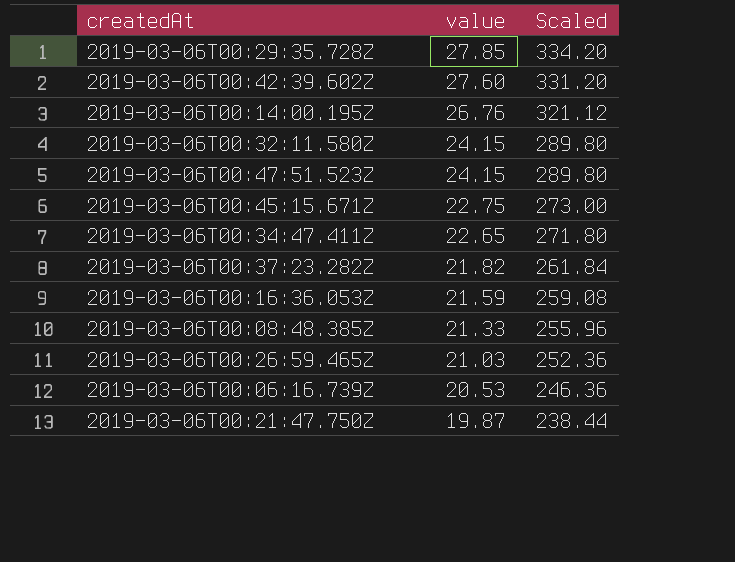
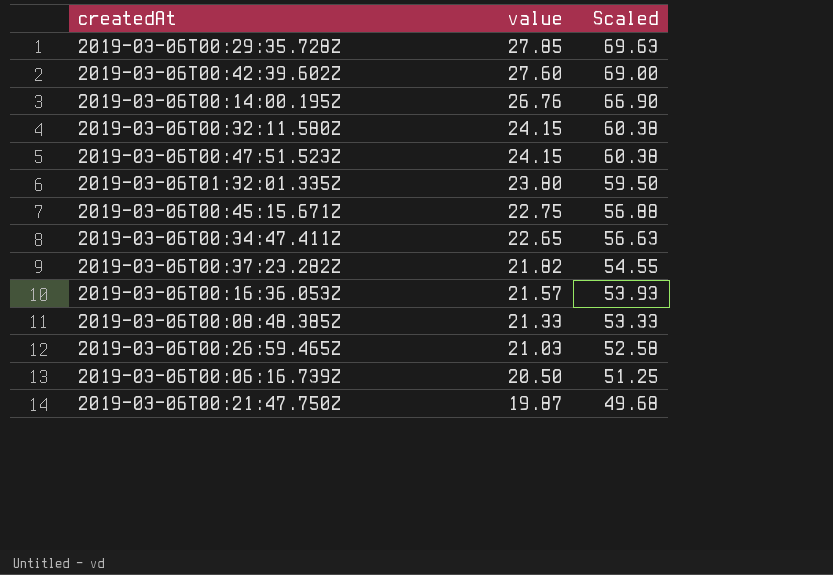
column Scaled | formula: [value] * 12 -> [value] * 2.5
row 2019-03-06T01:32:01.335Z: none -> 23.80 | 59.50
2019-03-06T00:16:36.053Z | value: 21.59 -> 21.57
2019-03-06T00:06:16.739Z | value: 20.53 -> 20.50

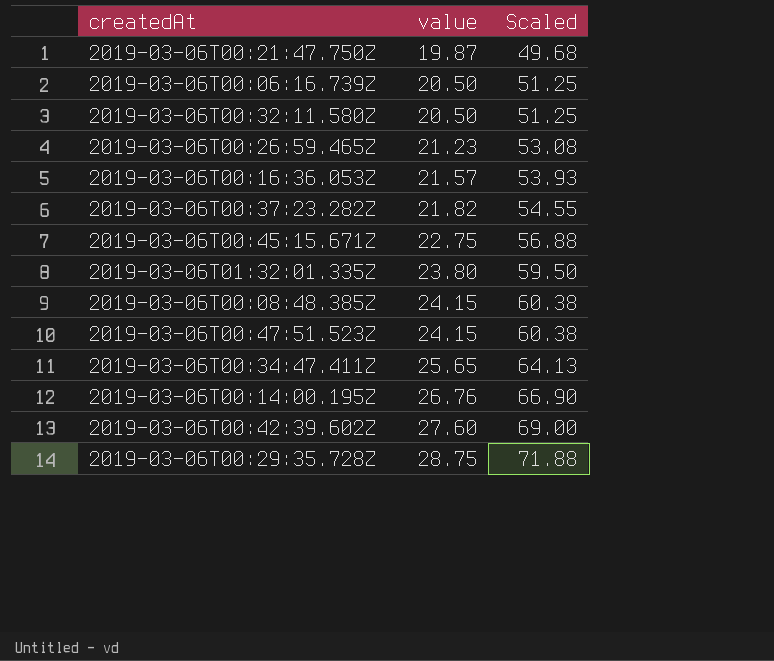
row order: value descending -> value ascending
2019-03-06T00:32:11.580Z | value: 24.15 -> 20.50
2019-03-06T00:32:11.580Z | Scaled: 60.38 -> 51.25
2019-03-06T00:26:59.465Z | value: 21.03 -> 21.23
2019-03-06T00:26:59.465Z | Scaled: 52.58 -> 53.08
2019-03-06T00:08:48.385Z | value: 21.33 -> 24.15
2019-03-06T00:08:48.385Z | Scaled: 53.33 -> 60.38
2019-03-06T00:34:47.411Z | value: 22.65 -> 25.65
2019-03-06T00:34:47.411Z | Scaled: 56.63 -> 64.13
2019-03-06T00:29:35.728Z | value: 27.85 -> 28.75
2019-03-06T00:29:35.728Z | Scaled: 69.63 -> 71.88

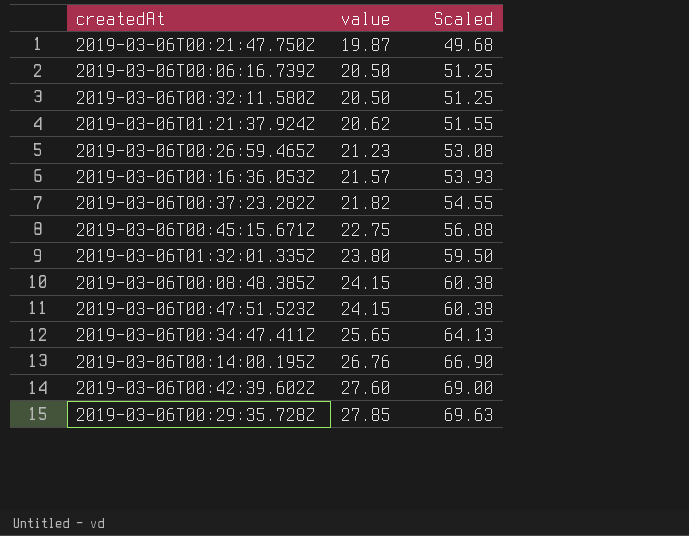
row 2019-03-06T01:21:37.924Z: none -> 20.62 | 51.55
2019-03-06T00:29:35.728Z | value: 28.75 -> 27.85
2019-03-06T00:29:35.728Z | Scaled: 71.88 -> 69.63

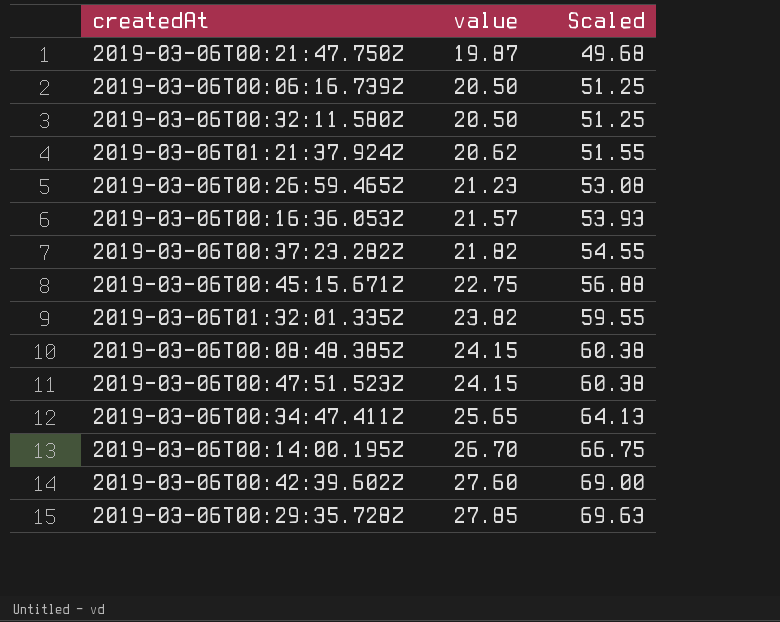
2019-03-06T01:32:01.335Z | value: 23.80 -> 23.82
2019-03-06T01:32:01.335Z | Scaled: 59.50 -> 59.55
2019-03-06T00:14:00.195Z | value: 26.76 -> 26.70
2019-03-06T00:14:00.195Z | Scaled: 66.90 -> 66.75

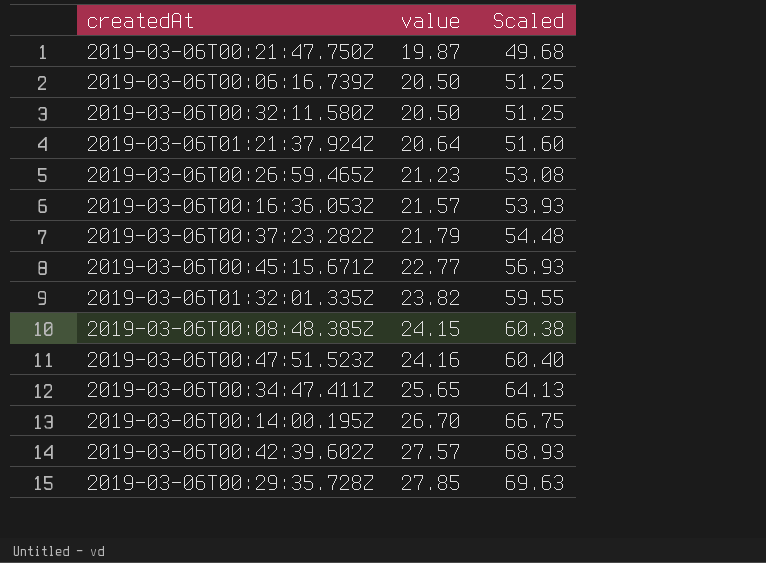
2019-03-06T01:21:37.924Z | value: 20.62 -> 20.64
2019-03-06T01:21:37.924Z | Scaled: 51.55 -> 51.60
2019-03-06T00:37:23.282Z | value: 21.82 -> 21.79
2019-03-06T00:37:23.282Z | Scaled: 54.55 -> 54.48
2019-03-06T00:45:15.671Z | value: 22.75 -> 22.77
2019-03-06T00:45:15.671Z | Scaled: 56.88 -> 56.93
2019-03-06T00:47:51.523Z | value: 24.15 -> 24.16
2019-03-06T00:47:51.523Z | Scaled: 60.38 -> 60.40
2019-03-06T00:42:39.602Z | value: 27.60 -> 27.57
2019-03-06T00:42:39.602Z | Scaled: 69.00 -> 68.93

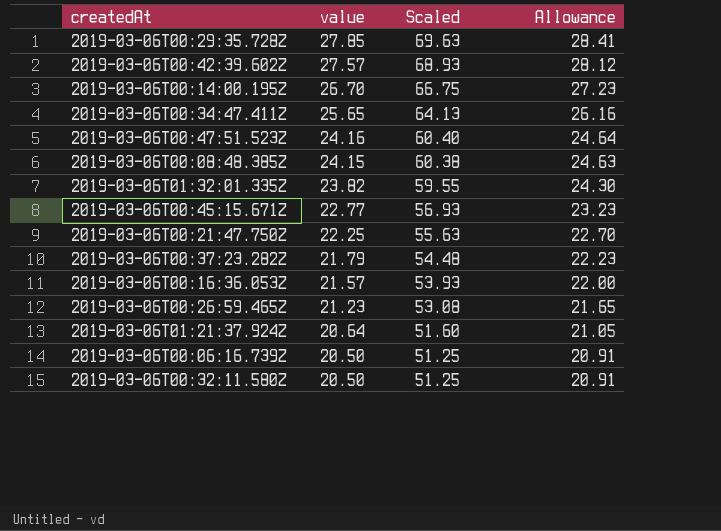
row order: value ascending -> value descending
column Allowance | formula: none -> [value] * 1.02
2019-03-06T00:21:47.750Z | value: 19.87 -> 22.25
2019-03-06T00:21:47.750Z | Scaled: 49.68 -> 55.63

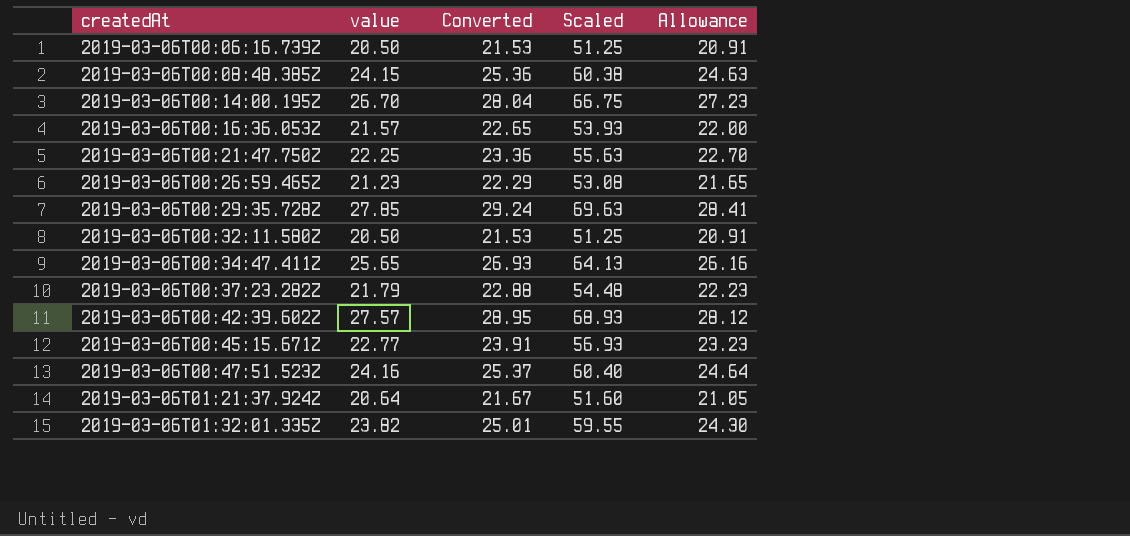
row order: value descending -> createdAt ascending
column Converted | formula: none -> [value] * 1.05

